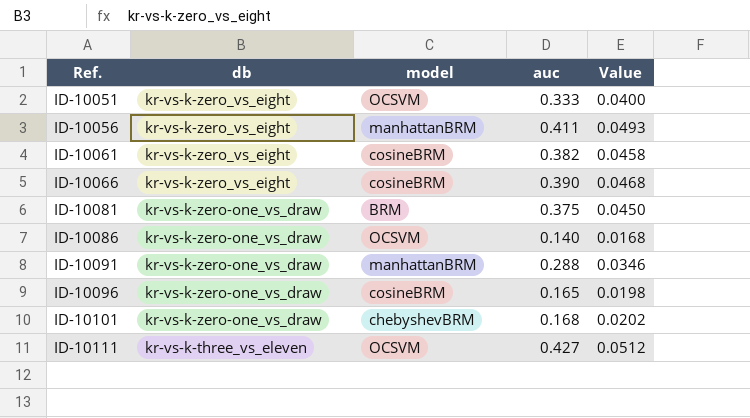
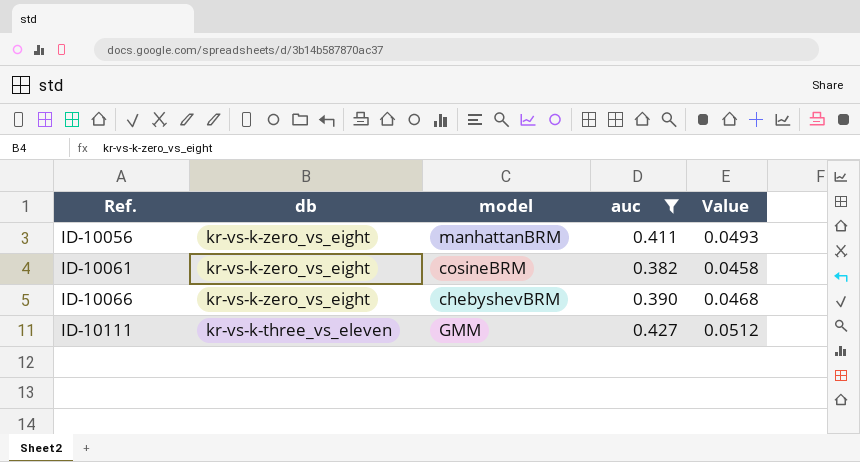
filter: none -> auc >= 0.382
ID-10066 | model: cosineBRM -> chebyshevBRM
ID-10111 | model: OCSVM -> GMM

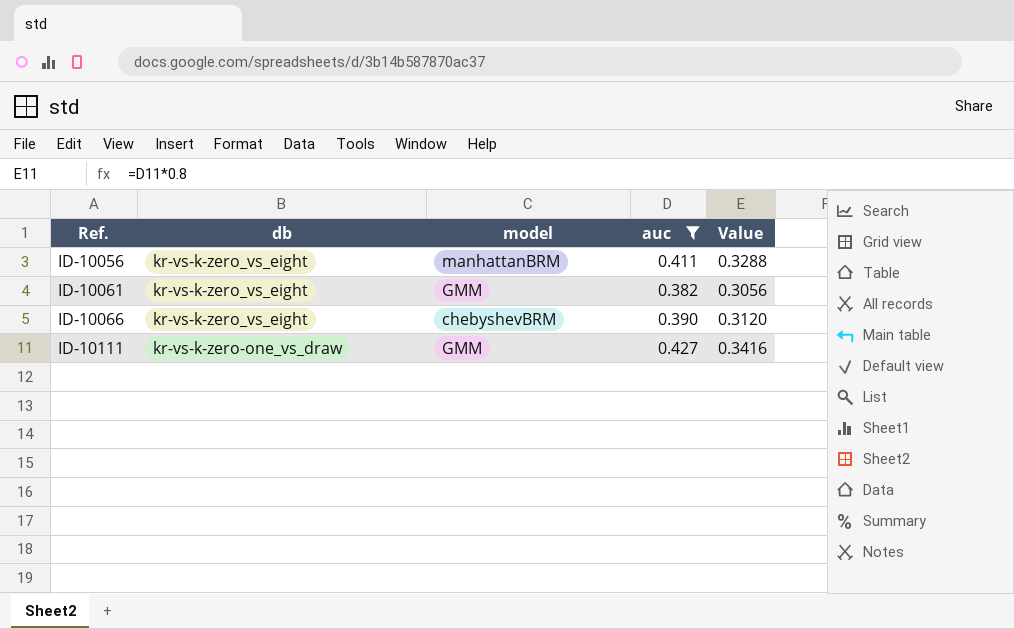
column Value | formula: [auc] * 0.12 -> [auc] * 0.8
ID-10061 | model: cosineBRM -> GMM
ID-10111 | db: kr-vs-k-three_vs_eleven -> kr-vs-k-zero-one_vs_draw

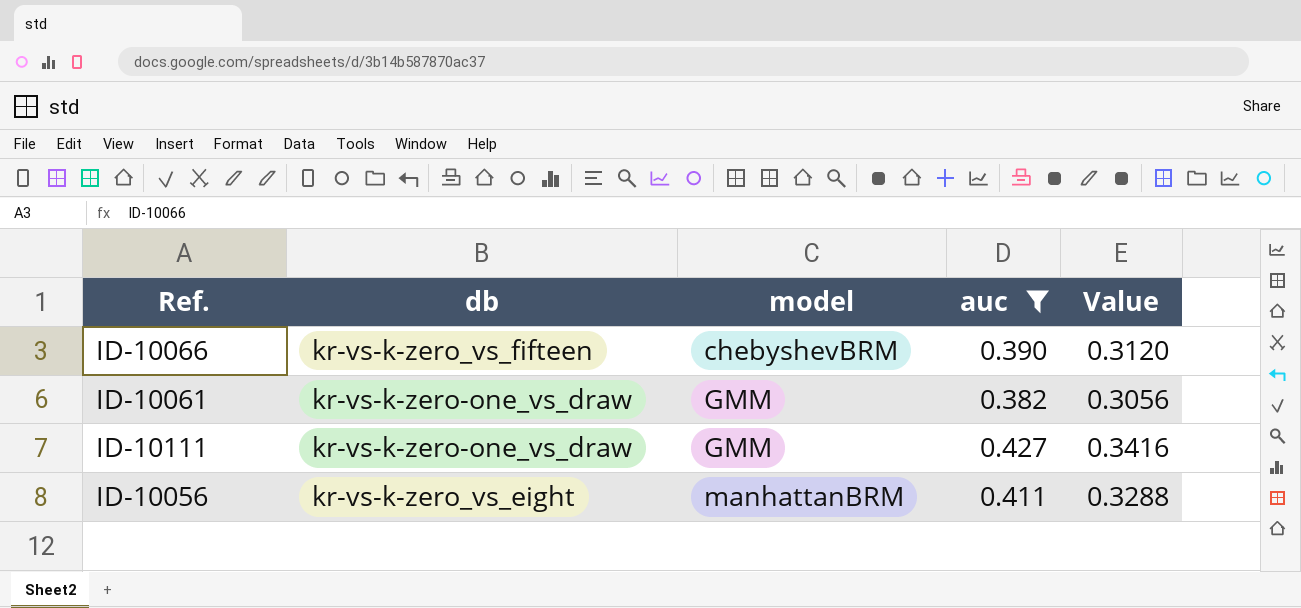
row order: Ref. ascending -> model ascending
ID-10066 | db: kr-vs-k-zero_vs_eight -> kr-vs-k-zero_vs_fifteen
ID-10061 | db: kr-vs-k-zero_vs_eight -> kr-vs-k-zero-one_vs_draw

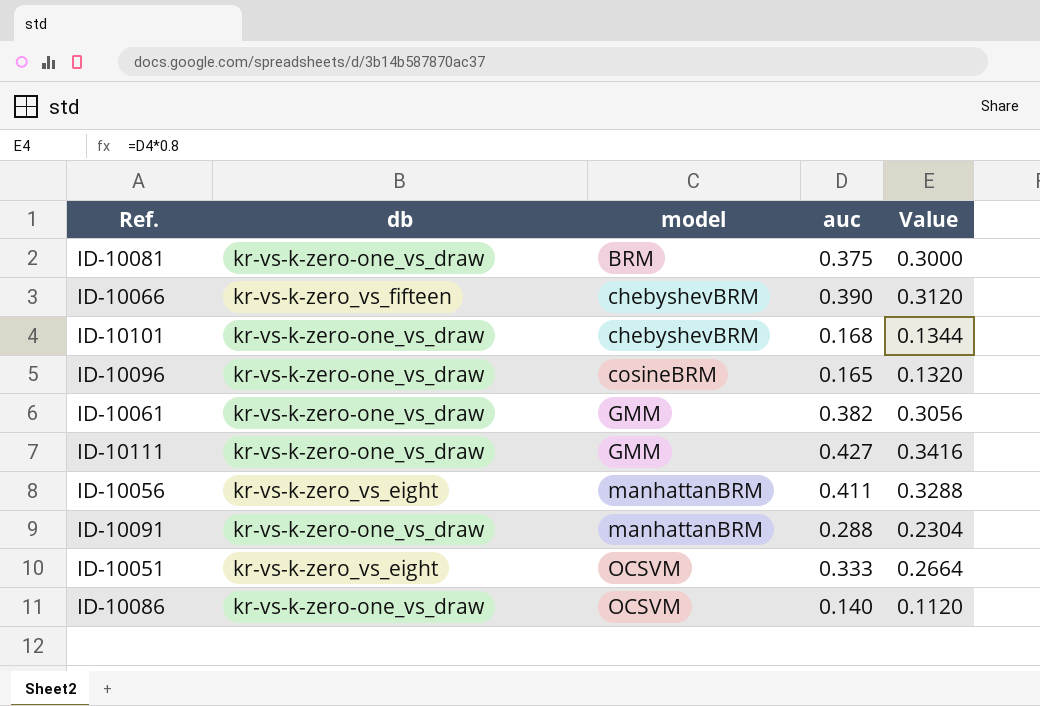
filter: auc >= 0.382 -> none

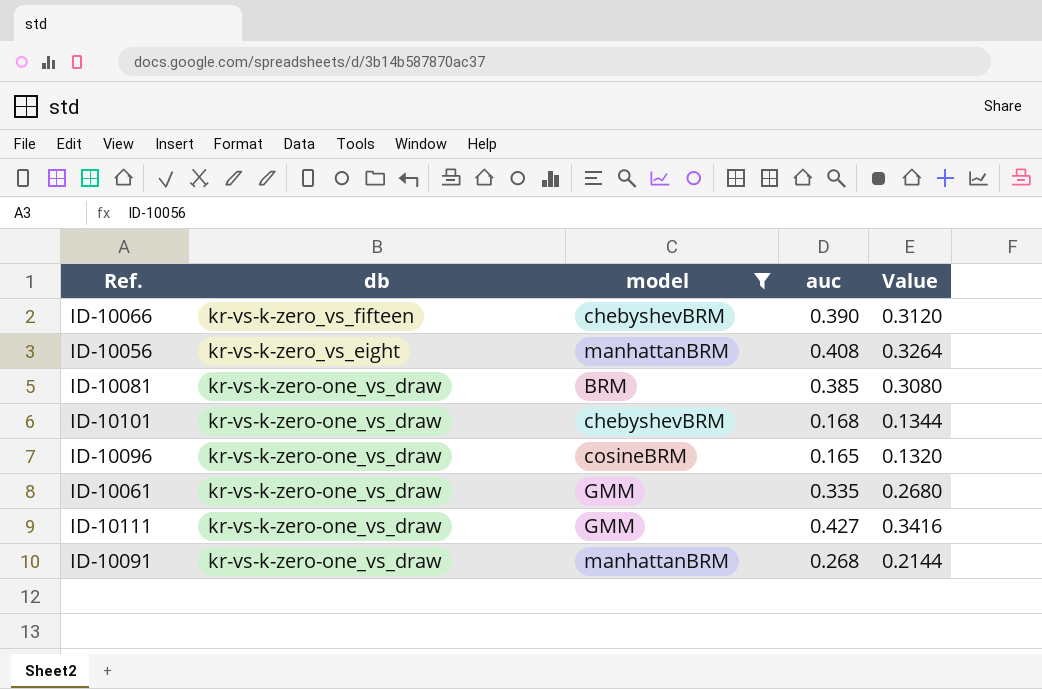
filter: none -> model != OCSVM
row order: model ascending -> db descending
ID-10056 | auc: 0.411 -> 0.408
ID-10056 | Value: 0.3288 -> 0.3264
ID-10081 | auc: 0.375 -> 0.385
ID-10081 | Value: 0.3000 -> 0.3080
ID-10061 | auc: 0.382 -> 0.335
ID-10061 | Value: 0.3056 -> 0.2680
ID-10091 | auc: 0.288 -> 0.268
ID-10091 | Value: 0.2304 -> 0.2144

